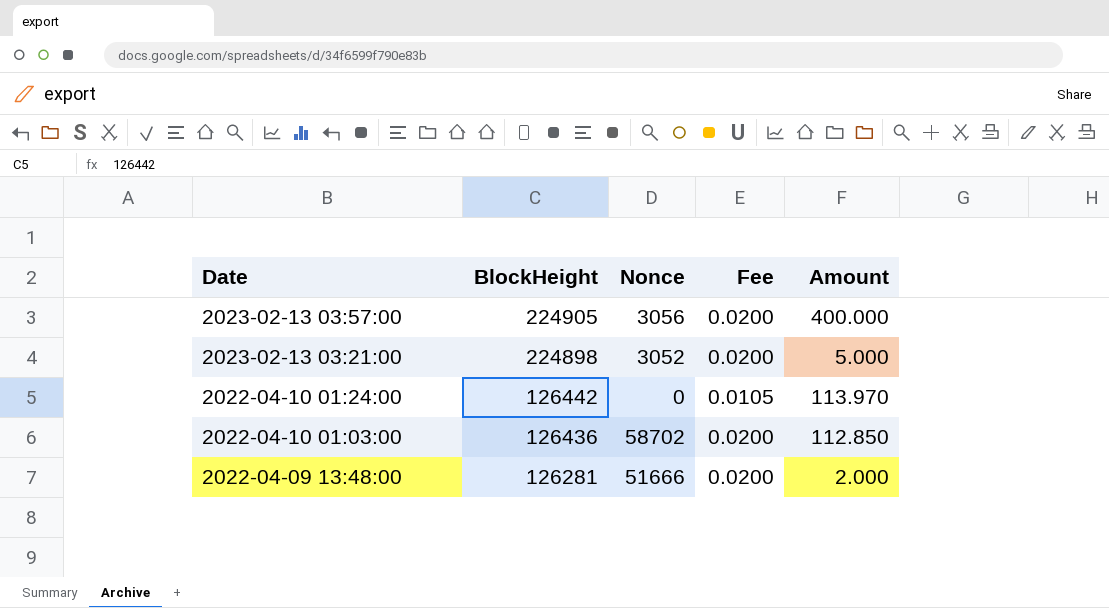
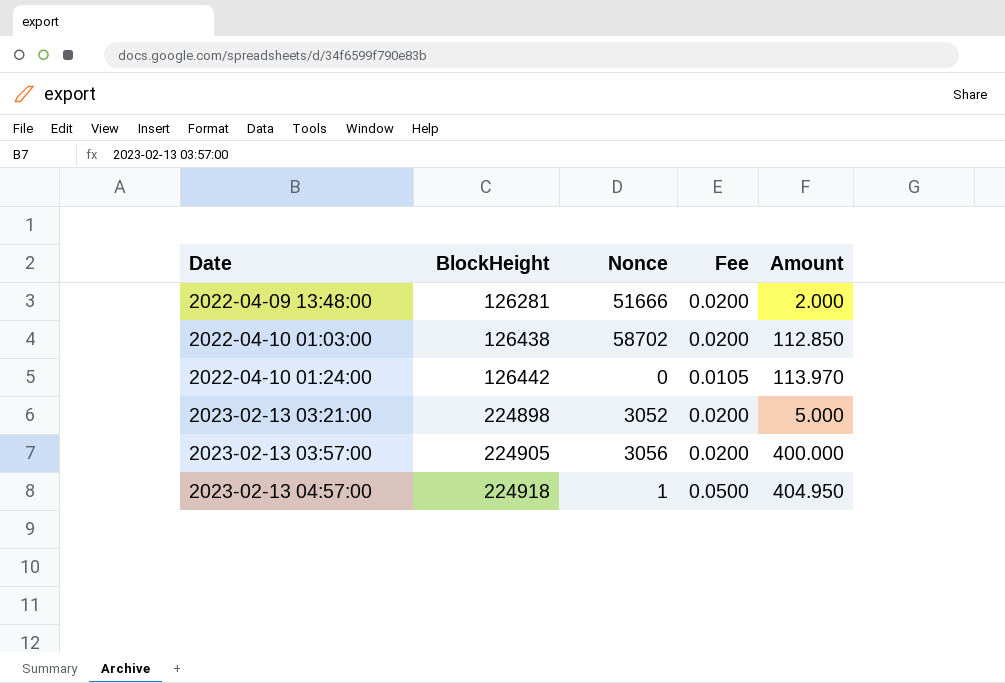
row order: Date descending -> Date ascending
2022-04-10 01:03:00 | BlockHeight: 126436 -> 126438
row 2023-02-13 04:57:00: none -> 224918 | 1 | 0.0500 | 404.950

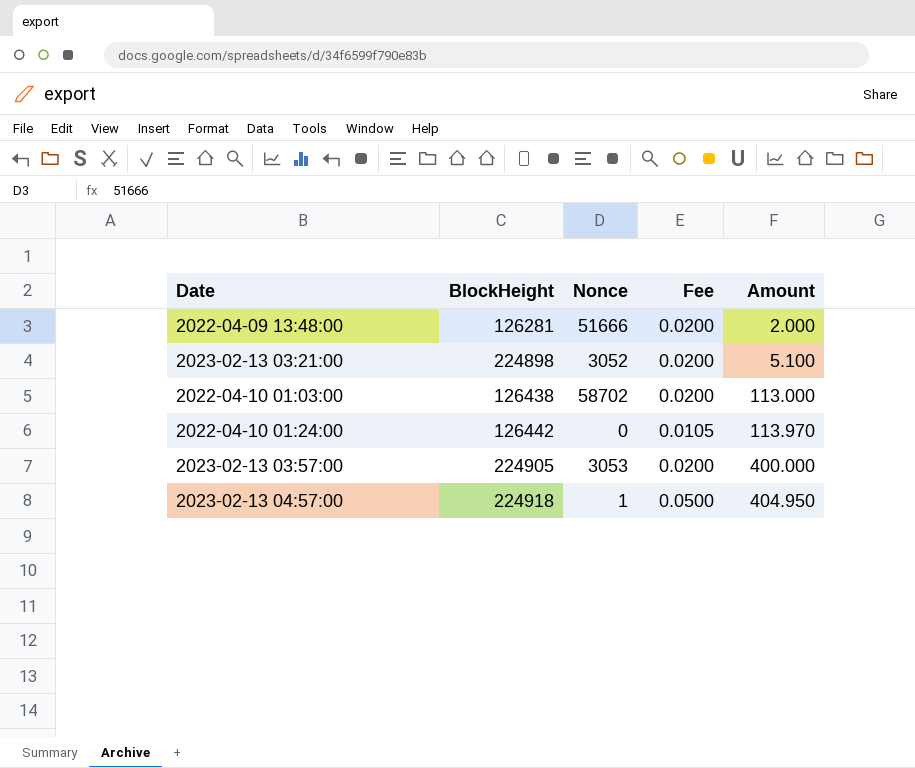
row order: Date ascending -> Amount ascending
2023-02-13 03:21:00 | Amount: 5.000 -> 5.100
2022-04-10 01:03:00 | Amount: 112.850 -> 113.000
2023-02-13 03:57:00 | Nonce: 3056 -> 3053

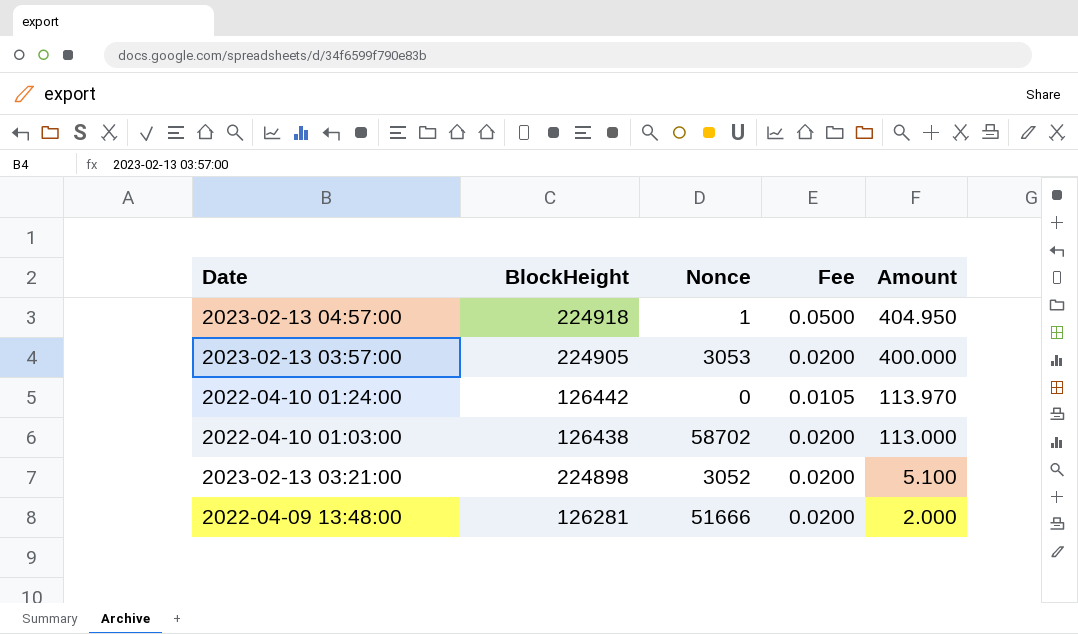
row order: Amount ascending -> Amount descending

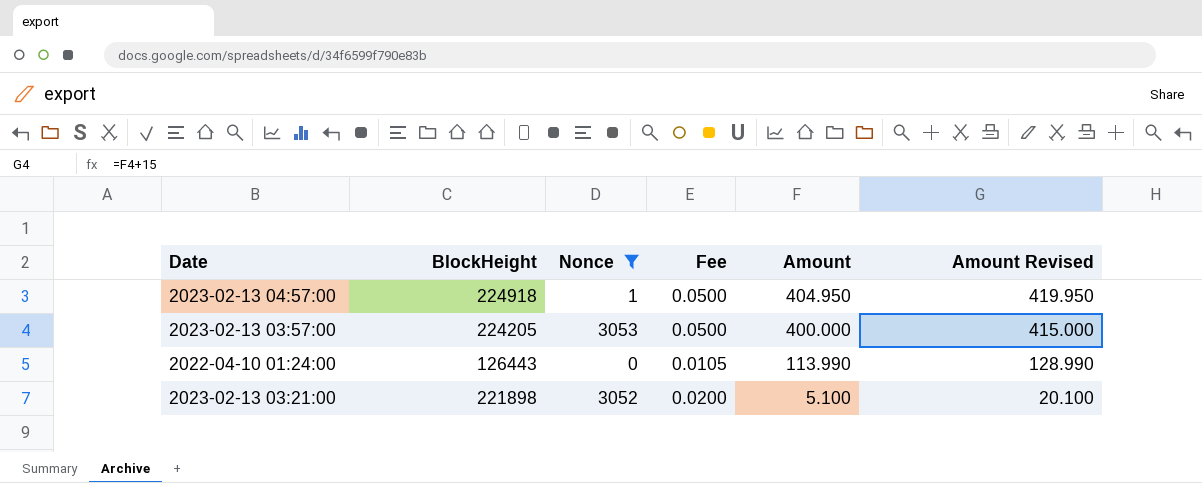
filter: none -> Nonce <= 3053
column Amount Revised | formula: none -> [Amount] + 15
2023-02-13 03:57:00 | BlockHeight: 224905 -> 224205
2023-02-13 03:57:00 | Fee: 0.0200 -> 0.0500
2022-04-10 01:24:00 | BlockHeight: 126442 -> 126443
2022-04-10 01:24:00 | Amount: 113.970 -> 113.990
2023-02-13 03:21:00 | BlockHeight: 224898 -> 221898

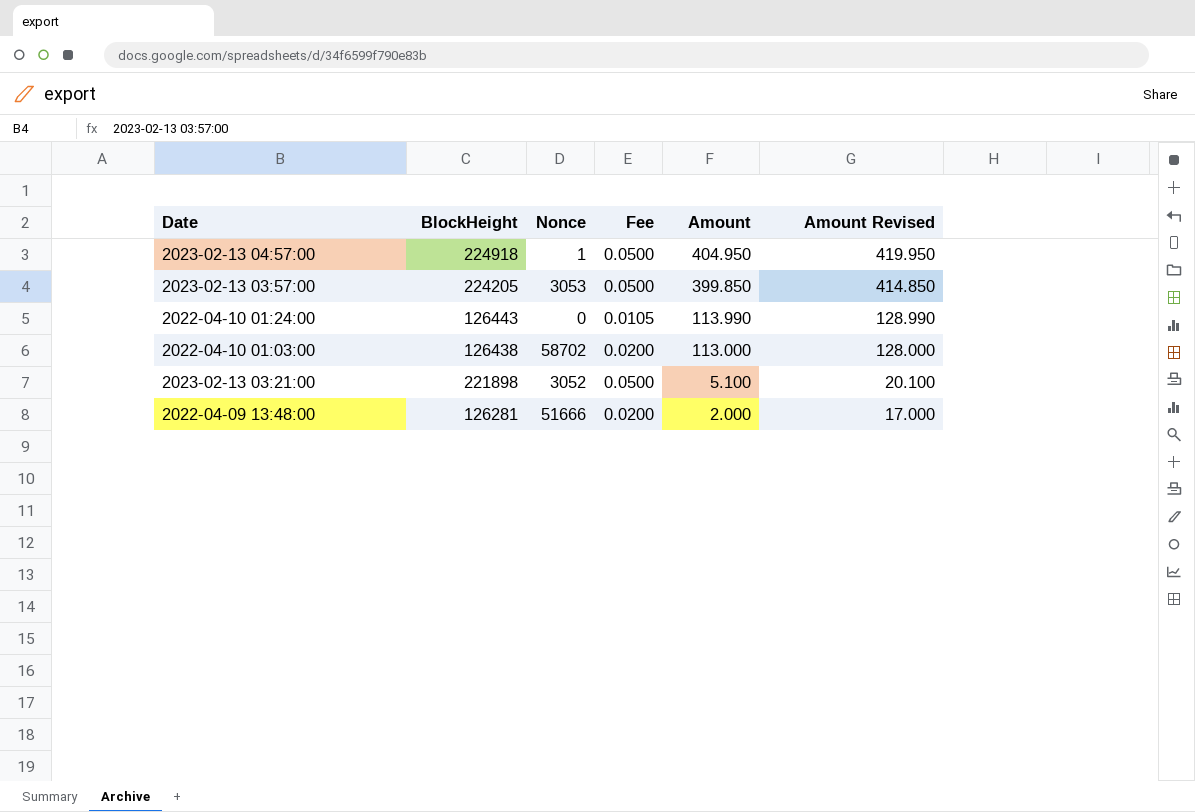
filter: Nonce <= 3053 -> none
2023-02-13 03:57:00 | Amount: 400.000 -> 399.850
2023-02-13 03:57:00 | Amount Revised: 415.000 -> 414.850
2023-02-13 03:21:00 | Fee: 0.0200 -> 0.0500

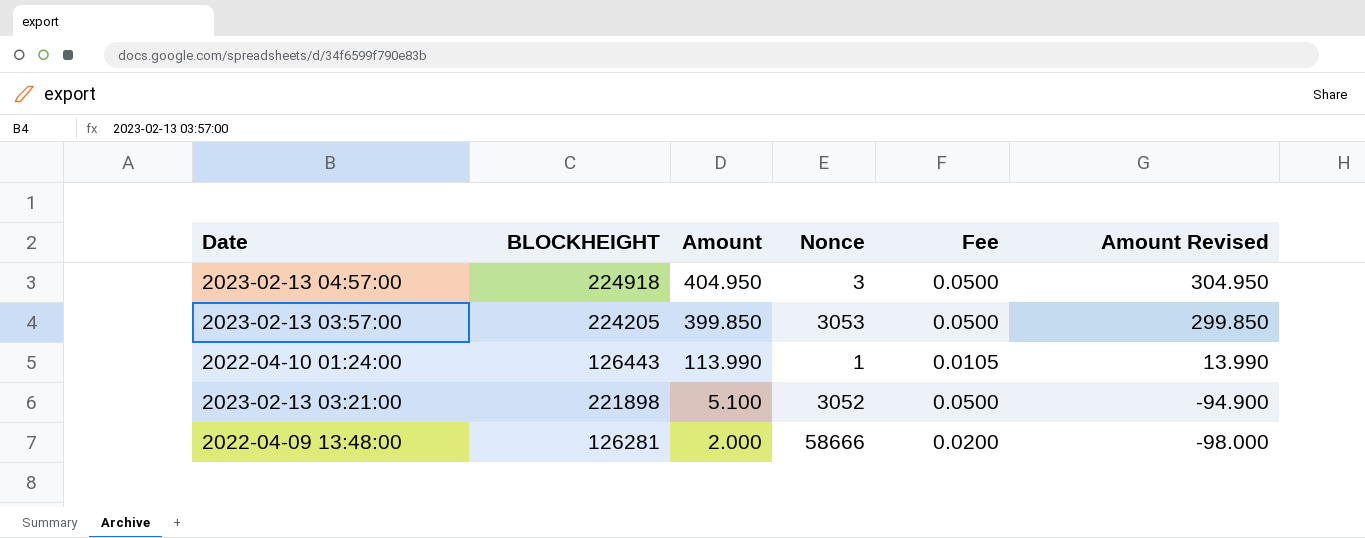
column name: BlockHeight -> BLOCKHEIGHT
column Amount | position: 5 -> 3
column Amount Revised | formula: [Amount] + 15 -> [Amount] - 100
row 2022-04-10 01:03:00: 126438 | 58702 | 0.0200 | 113.000 | 128.000 -> none
2023-02-13 04:57:00 | Nonce: 1 -> 3
2022-04-10 01:24:00 | Nonce: 0 -> 1
2022-04-09 13:48:00 | Nonce: 51666 -> 58666

